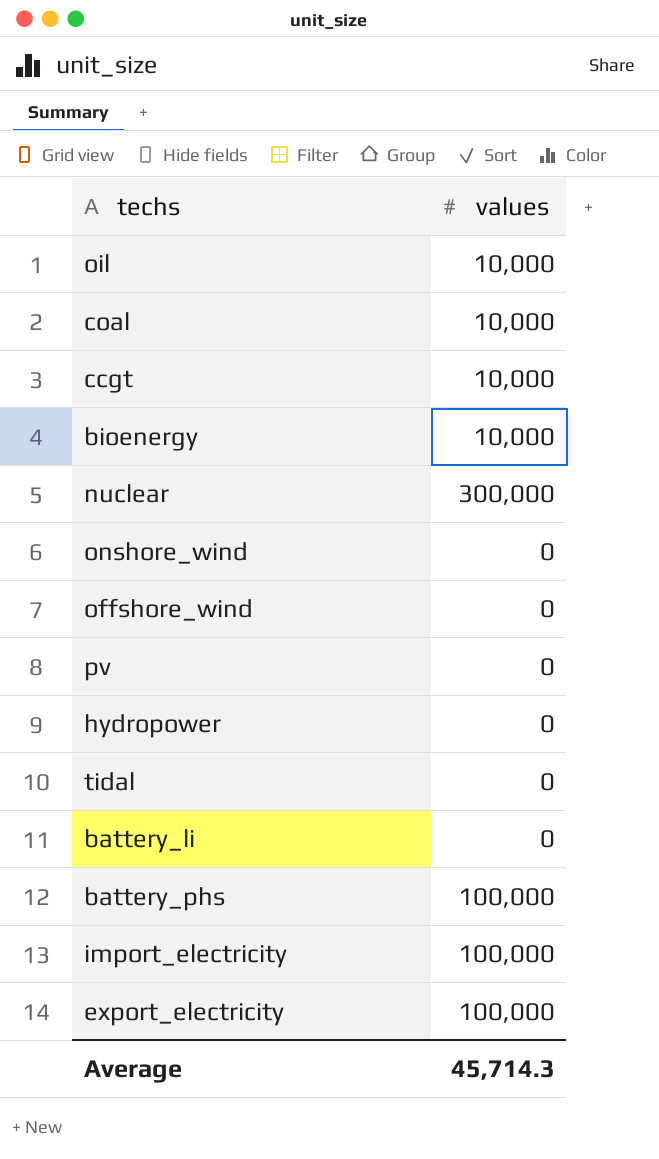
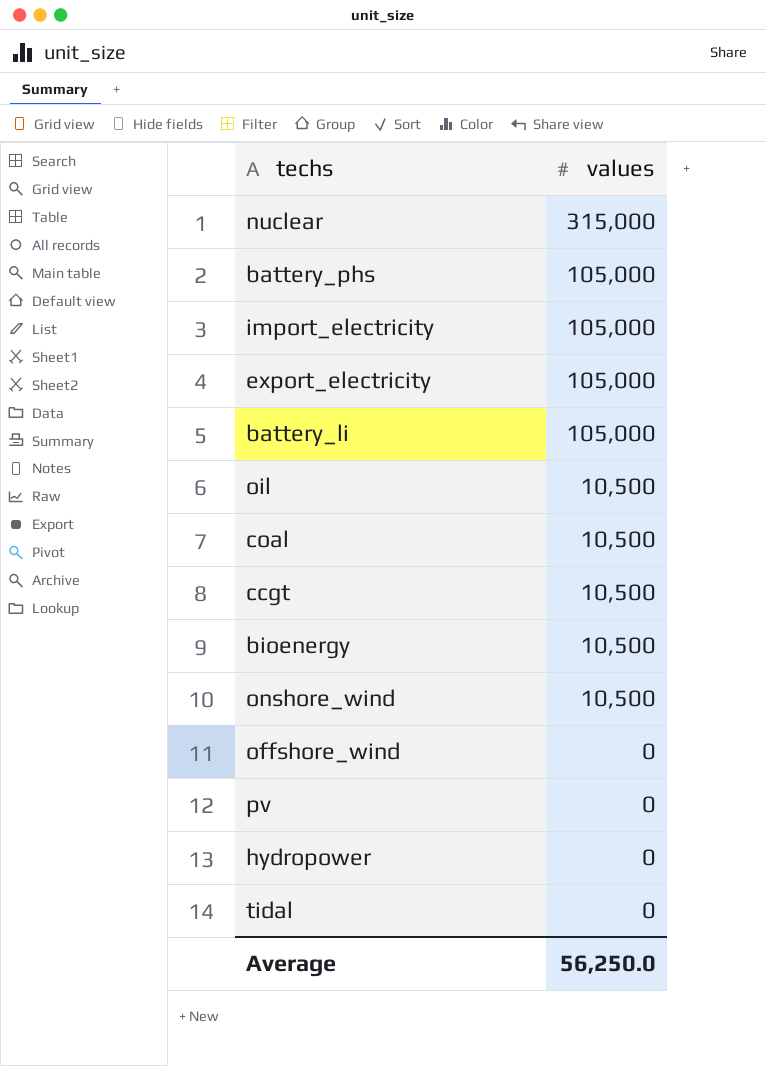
row order: none -> values descending
nuclear | values: 300,000 -> 315,000
battery_phs | values: 100,000 -> 105,000
import_electricity | values: 100,000 -> 105,000
export_electricity | values: 100,000 -> 105,000
battery_li | values: 0 -> 105,000
oil | values: 10,000 -> 10,500
coal | values: 10,000 -> 10,500
ccgt | values: 10,000 -> 10,500
bioenergy | values: 10,000 -> 10,500
onshore_wind | values: 0 -> 10,500
Average | values: 45,714.3 -> 56,250.0

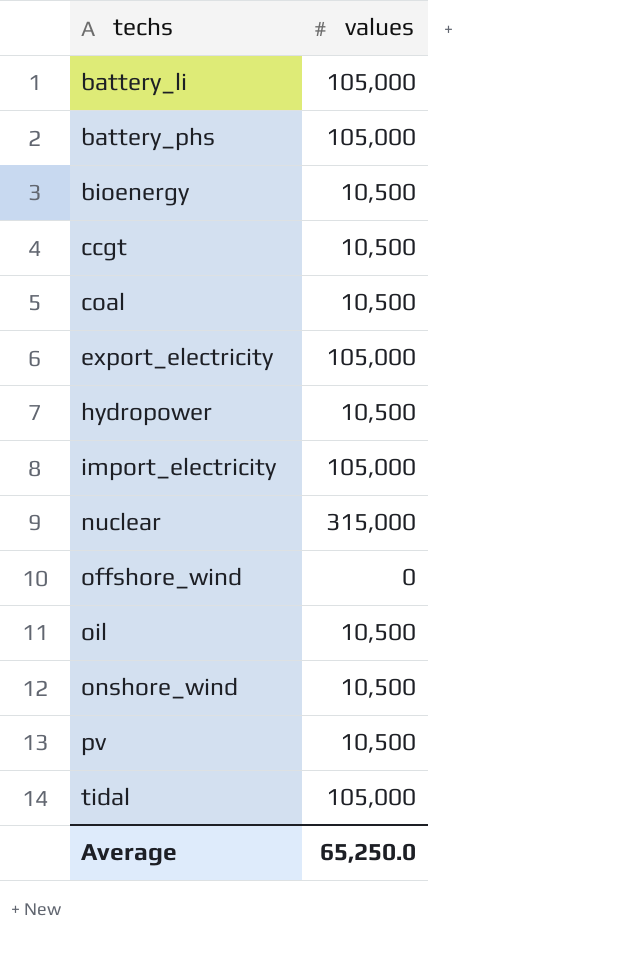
row order: values descending -> techs ascending
hydropower | values: 0 -> 10,500
pv | values: 0 -> 10,500
tidal | values: 0 -> 105,000
Average | values: 56,250.0 -> 65,250.0

